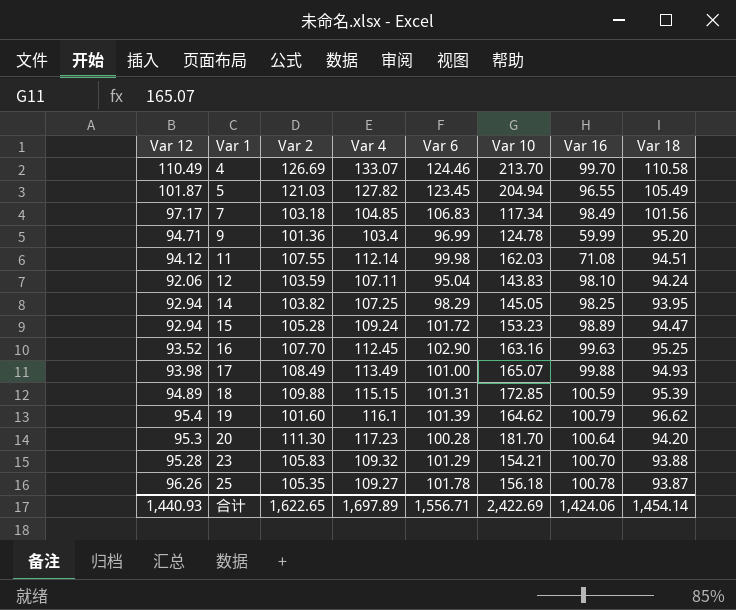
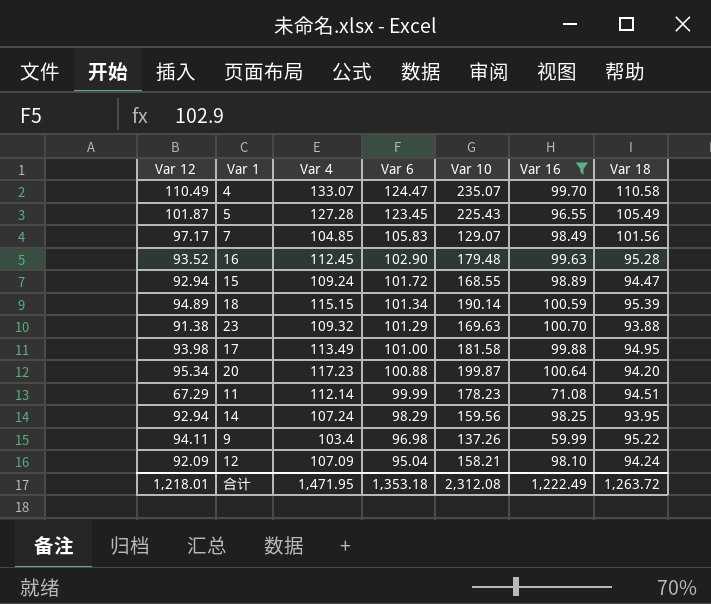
filter: none -> Var 16 <= 100.70
row order: Var 1 ascending -> Var 6 descending
column Var 2 | position: 3 -> none
4 | Var 6: 124.46 -> 124.47
4 | Var 10: 213.70 -> 235.07
5 | Var 4: 127.82 -> 127.28
5 | Var 10: 204.94 -> 225.43
7 | Var 6: 106.83 -> 105.83
7 | Var 10: 117.34 -> 129.07
16 | Var 10: 163.16 -> 179.48
16 | Var 18: 95.25 -> 95.28
15 | Var 10: 153.23 -> 168.55
18 | Var 6: 101.31 -> 101.34
18 | Var 10: 172.85 -> 190.14
23 | Var 12: 95.28 -> 91.38
23 | Var 10: 154.21 -> 169.63
17 | Var 10: 165.07 -> 181.58
17 | Var 18: 94.93 -> 94.95
20 | Var 12: 95.3 -> 95.34
20 | Var 6: 100.28 -> 100.88
20 | Var 10: 181.70 -> 199.87
11 | Var 12: 94.12 -> 67.29
11 | Var 6: 99.98 -> 99.99
11 | Var 10: 162.03 -> 178.23
14 | Var 4: 107.25 -> 107.24
14 | Var 10: 145.05 -> 159.56
9 | Var 12: 94.71 -> 94.11
9 | Var 6: 96.99 -> 96.98
9 | Var 10: 124.78 -> 137.26
9 | Var 18: 95.20 -> 95.22
12 | Var 12: 92.06 -> 92.09
12 | Var 4: 107.11 -> 107.09
12 | Var 10: 143.83 -> 158.21
合计 | Var 12: 1,440.93 -> 1,218.01
合计 | Var 4: 1,697.89 -> 1,471.95
合计 | Var 6: 1,556.71 -> 1,353.18
合计 | Var 10: 2,422.69 -> 2,312.08
合计 | Var 16: 1,424.06 -> 1,222.49
合计 | Var 18: 1,454.14 -> 1,263.72

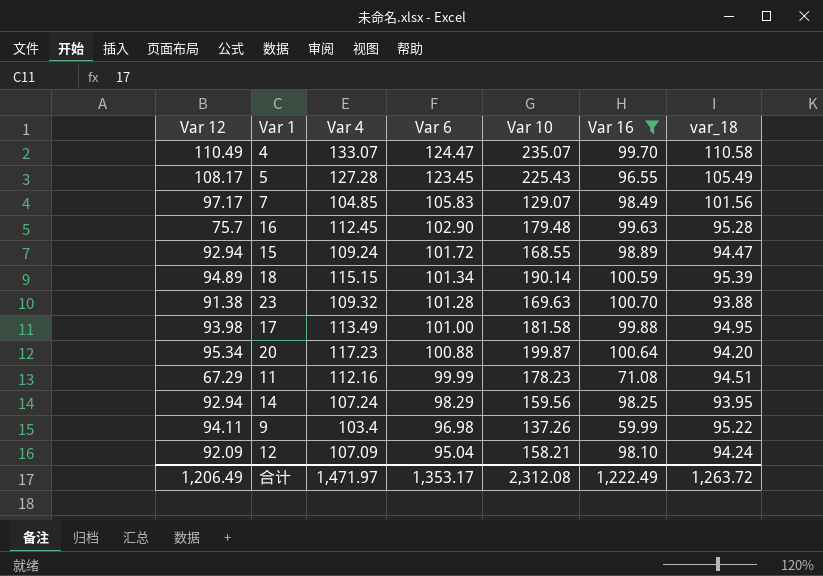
column name: Var 18 -> var_18
5 | Var 12: 101.87 -> 108.17
16 | Var 12: 93.52 -> 75.7
23 | Var 6: 101.29 -> 101.28
11 | Var 4: 112.14 -> 112.16
合计 | Var 12: 1,218.01 -> 1,206.49
合计 | Var 4: 1,471.95 -> 1,471.97
合计 | Var 6: 1,353.18 -> 1,353.17

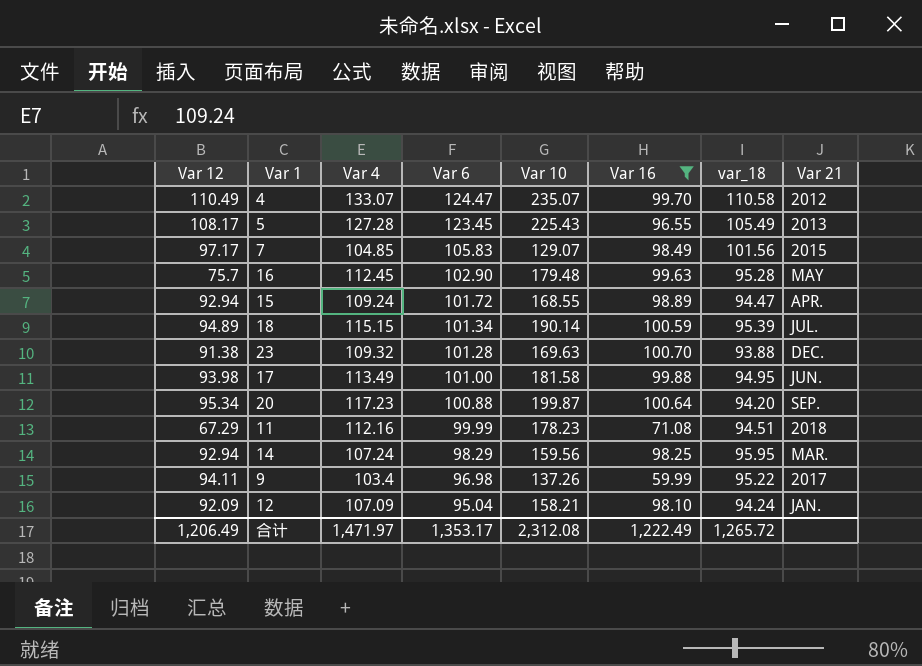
column Var 21 | position: none -> 8
14 | var_18: 93.95 -> 95.95
合计 | var_18: 1,263.72 -> 1,265.72

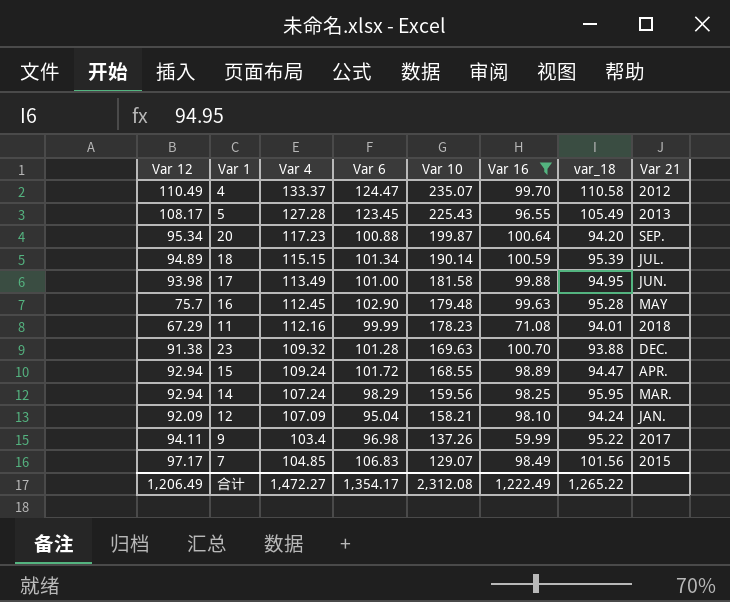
row order: Var 6 descending -> Var 10 descending
4 | Var 4: 133.07 -> 133.37
11 | var_18: 94.51 -> 94.01
7 | Var 6: 105.83 -> 106.83
合计 | Var 4: 1,471.97 -> 1,472.27
合计 | Var 6: 1,353.17 -> 1,354.17
合计 | var_18: 1,265.72 -> 1,265.22

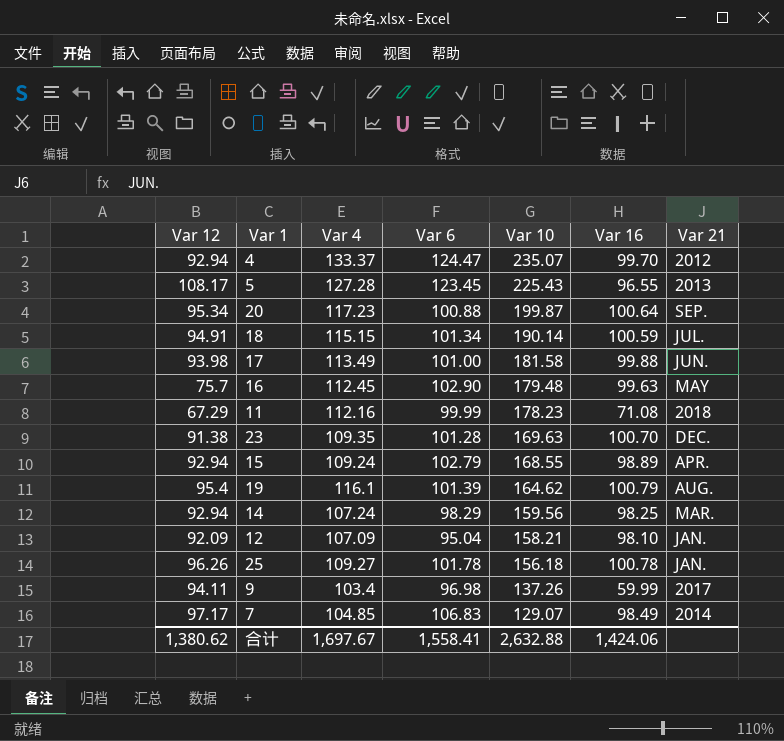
filter: Var 16 <= 100.70 -> none
column var_18 | position: 7 -> none
4 | Var 12: 110.49 -> 92.94
18 | Var 12: 94.89 -> 94.91
23 | Var 4: 109.32 -> 109.35
15 | Var 6: 101.72 -> 102.79
7 | Var 21: 2015 -> 2014
合计 | Var 12: 1,206.49 -> 1,380.62
合计 | Var 4: 1,472.27 -> 1,697.67
合计 | Var 6: 1,354.17 -> 1,558.41
合计 | Var 10: 2,312.08 -> 2,632.88
合计 | Var 16: 1,222.49 -> 1,424.06

